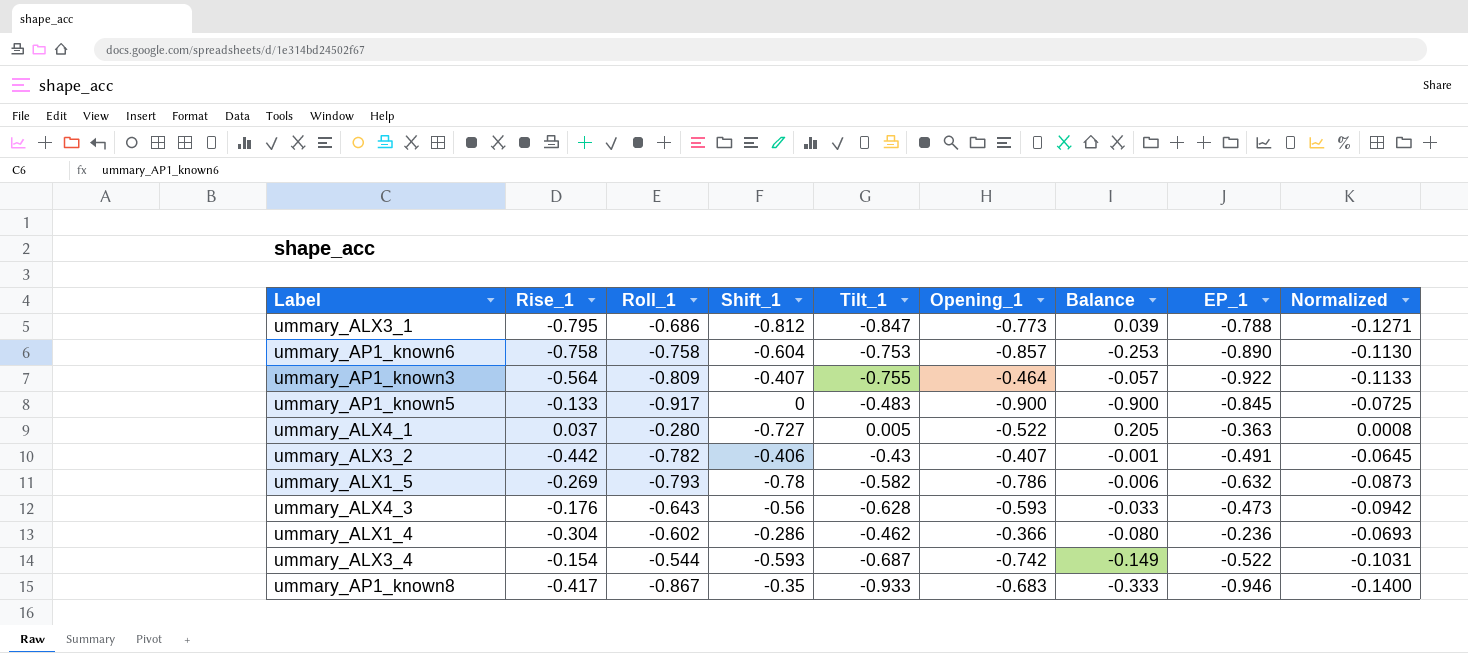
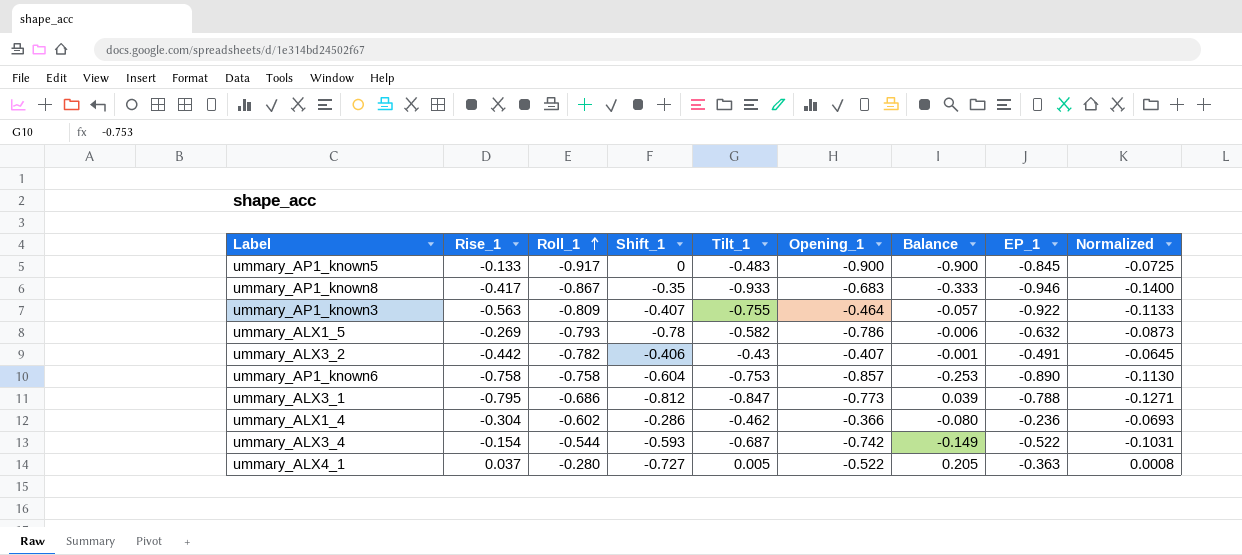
row order: none -> Roll_1 ascending
row ummary_ALX4_3: -0.176 | -0.643 | -0.56 | -0.628 | -0.593 | -0.033 | -0.473 | -0.0942 -> none
ummary_AP1_known3 | Rise_1: -0.564 -> -0.563

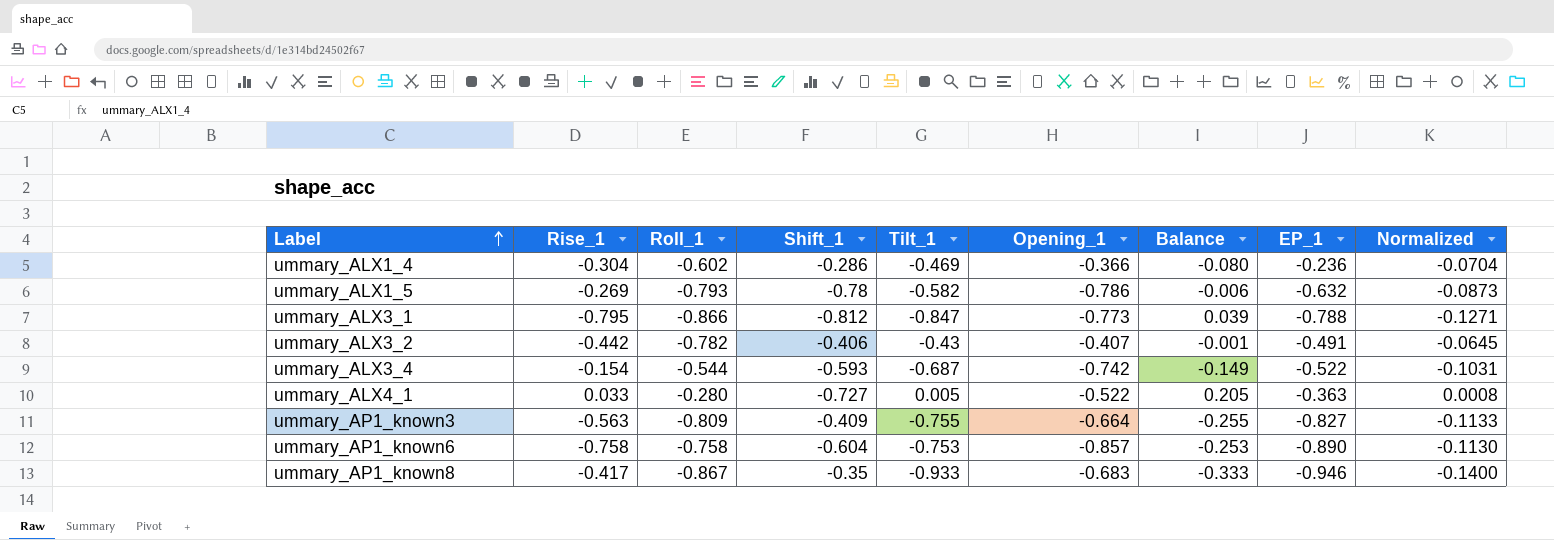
row order: Roll_1 ascending -> Label ascending
row ummary_AP1_known5: -0.133 | -0.917 | 0 | -0.483 | -0.900 | -0.900 | -0.845 | -0.0725 -> none
ummary_ALX1_4 | Tilt_1: -0.462 -> -0.469
ummary_ALX1_4 | Normalized: -0.0693 -> -0.0704
ummary_ALX3_1 | Roll_1: -0.686 -> -0.866
ummary_ALX4_1 | Rise_1: 0.037 -> 0.033
ummary_AP1_known3 | Shift_1: -0.407 -> -0.409
ummary_AP1_known3 | Opening_1: -0.464 -> -0.664
ummary_AP1_known3 | Balance: -0.057 -> -0.255
ummary_AP1_known3 | EP_1: -0.922 -> -0.827

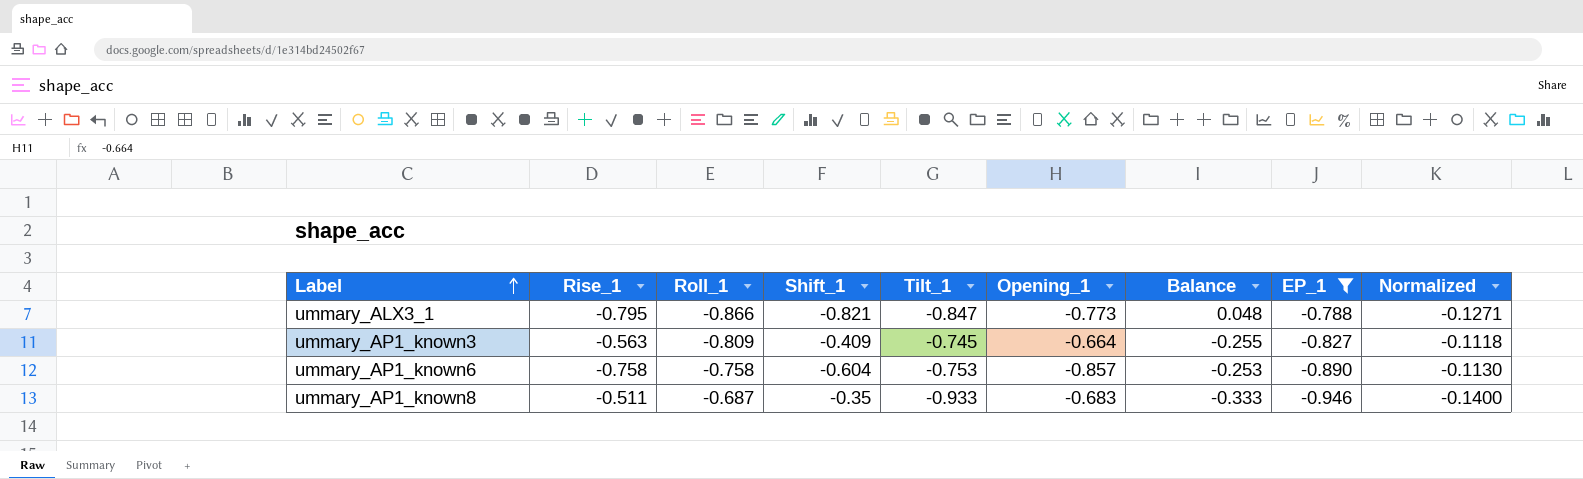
filter: none -> EP_1 <= -0.788
ummary_ALX3_1 | Shift_1: -0.812 -> -0.821
ummary_ALX3_1 | Balance: 0.039 -> 0.048
ummary_AP1_known3 | Tilt_1: -0.755 -> -0.745
ummary_AP1_known3 | Normalized: -0.1133 -> -0.1118
ummary_AP1_known8 | Rise_1: -0.417 -> -0.511
ummary_AP1_known8 | Roll_1: -0.867 -> -0.687

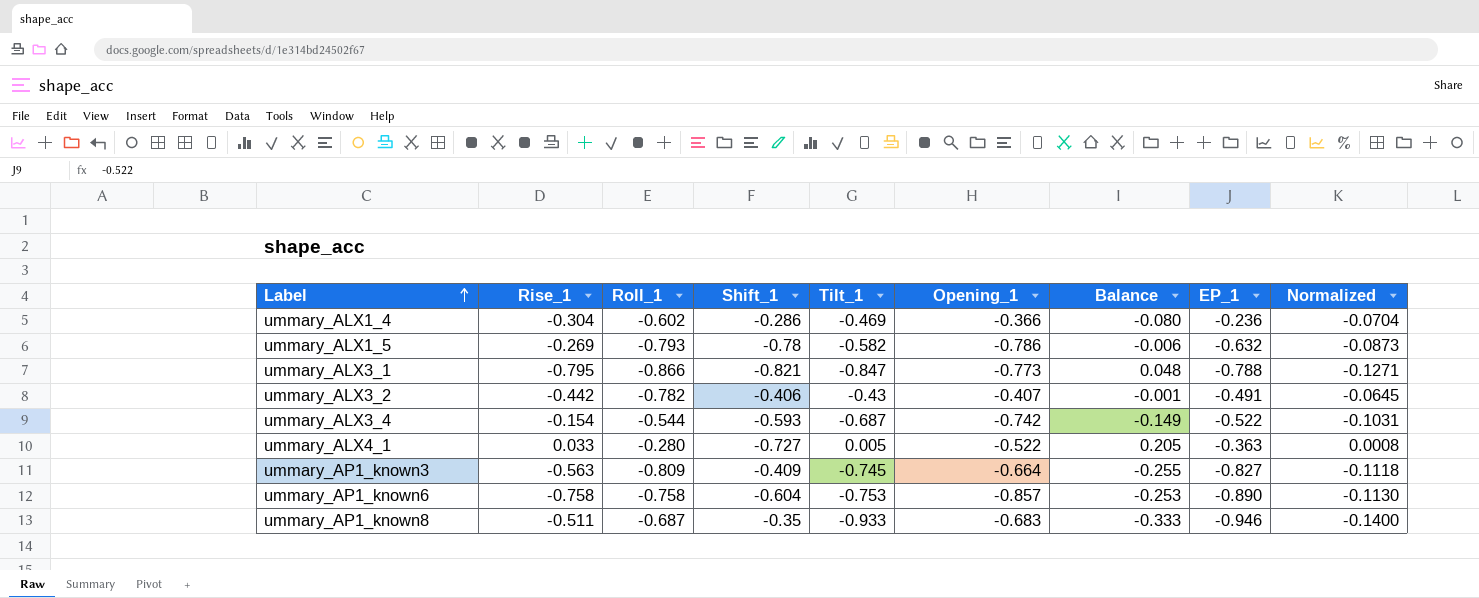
filter: EP_1 <= -0.788 -> none

